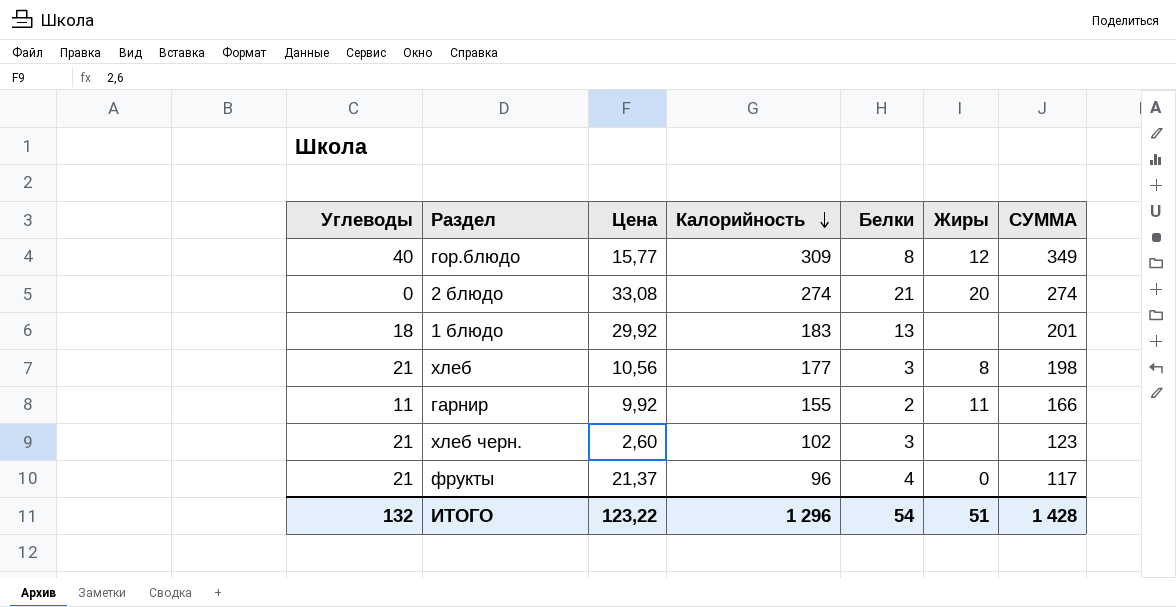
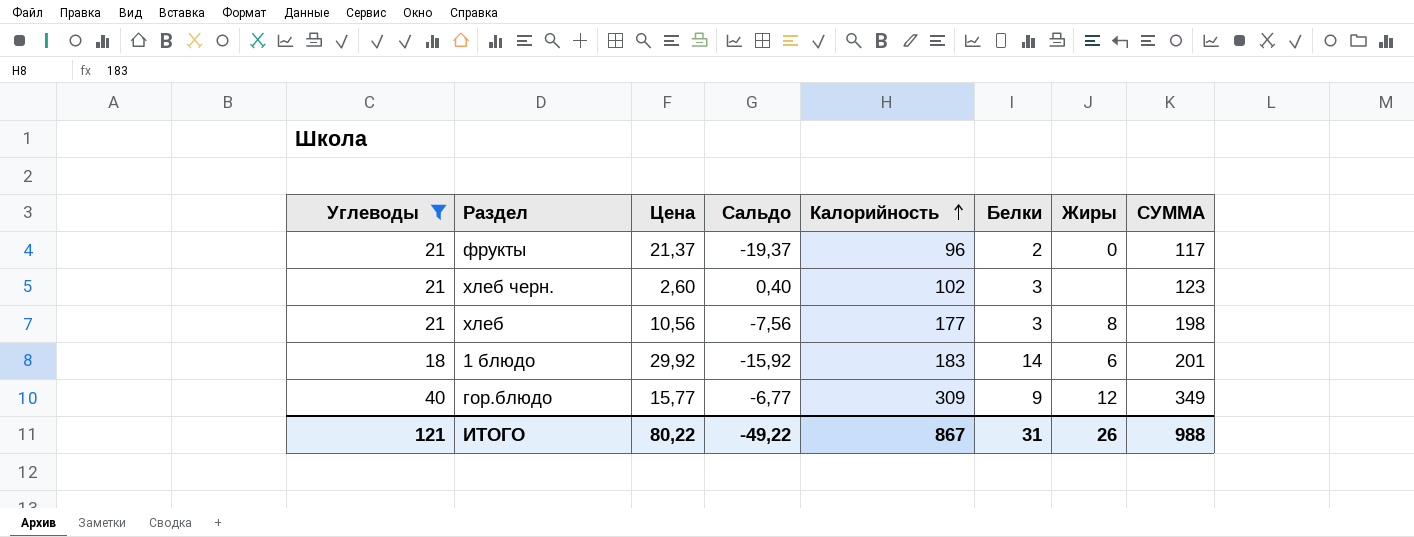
filter: none -> Углеводы >= 18
row order: Калорийность descending -> Калорийность ascending
column Сальдо | formula: none -> [Белки] - [Цена]
фрукты | Белки: 4 -> 2
1 блюдо | Белки: 13 -> 14
1 блюдо | Жиры: none -> 6
гор.блюдо | Белки: 8 -> 9
ИТОГО | Углеводы: 132 -> 121
ИТОГО | Цена: 123,22 -> 80,22
ИТОГО | Калорийность: 1 296 -> 867
ИТОГО | Белки: 54 -> 31
ИТОГО | Жиры: 51 -> 26
ИТОГО | СУММА: 1 428 -> 988

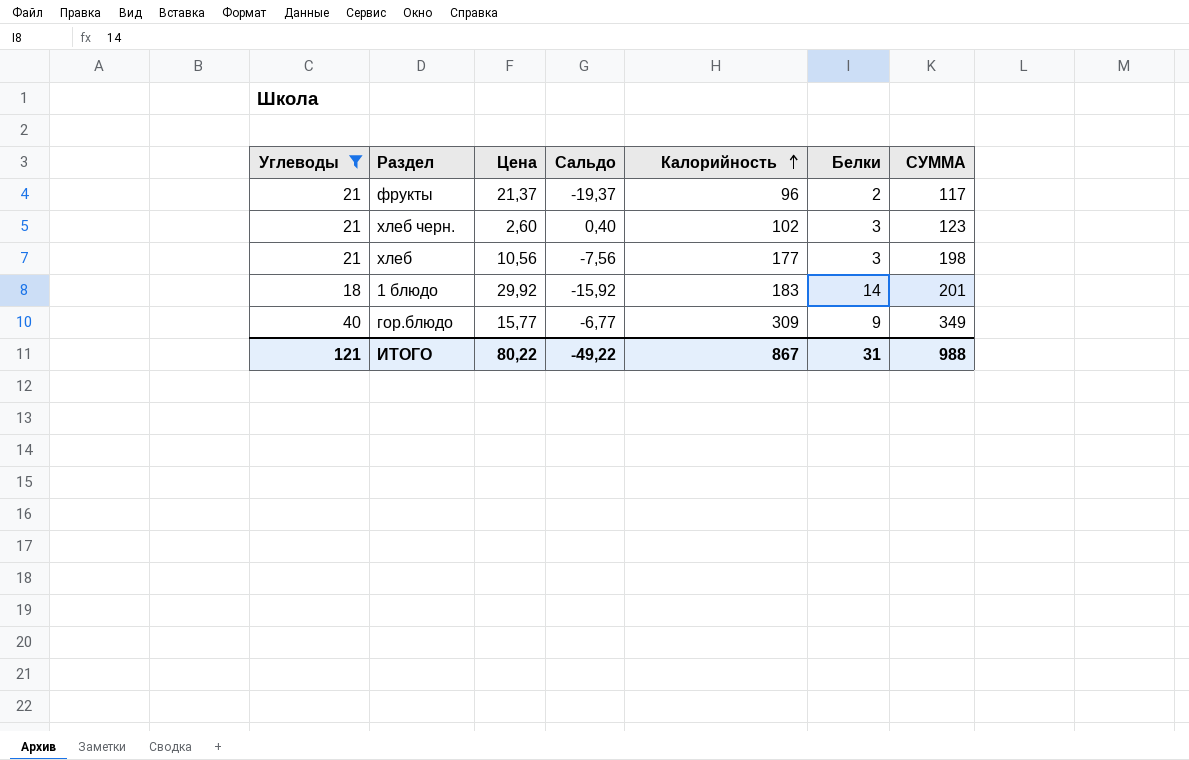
column Жиры | position: 7 -> none

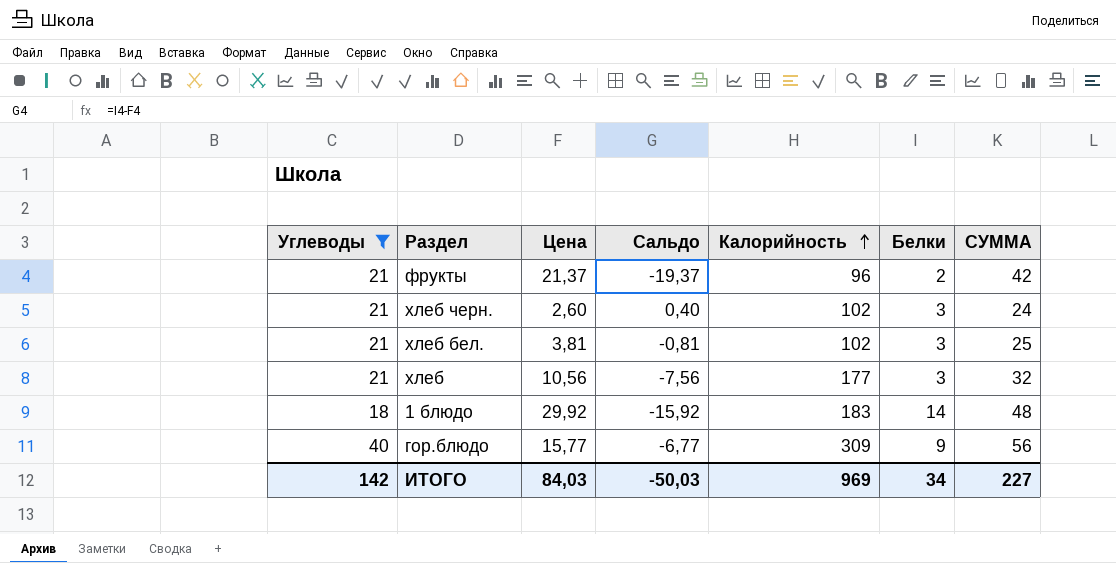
column СУММА | formula: [Углеводы] + [Калорийность] -> [Углеводы] + [Цена]
row хлеб бел.: none -> 21 | 3,81 | -0,81 | 102 | 3 | 25
ИТОГО | Углеводы: 121 -> 142
ИТОГО | Цена: 80,22 -> 84,03
ИТОГО | Сальдо: -49,22 -> -50,03
ИТОГО | Калорийность: 867 -> 969
ИТОГО | Белки: 31 -> 34
ИТОГО | СУММА: 988 -> 227

